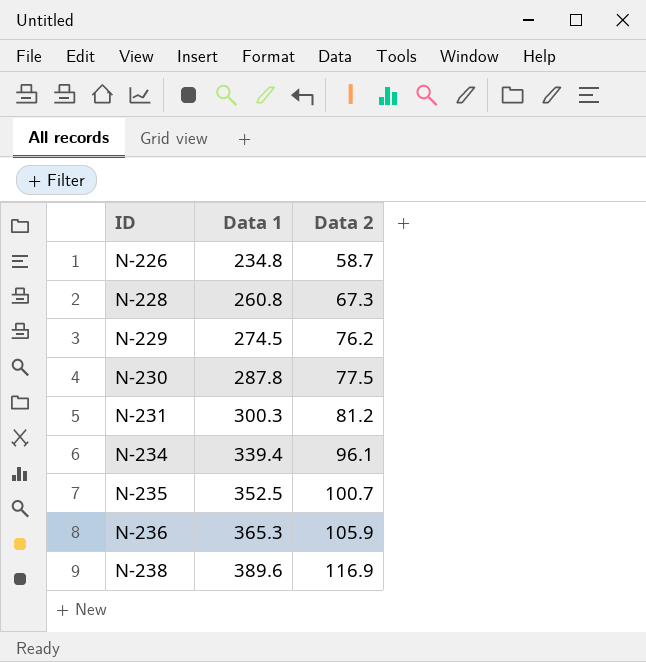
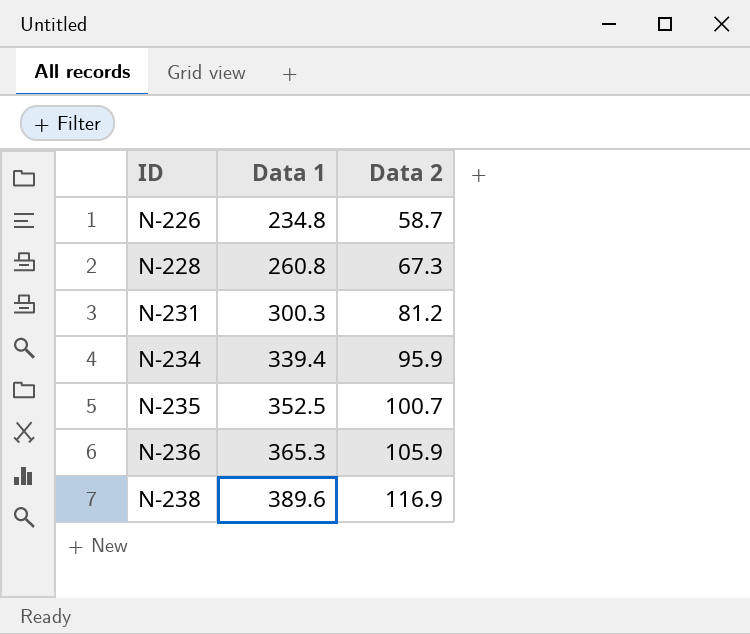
row N-229: 274.5 | 76.2 -> none
row N-230: 287.8 | 77.5 -> none
N-234 | Data 2: 96.1 -> 95.9

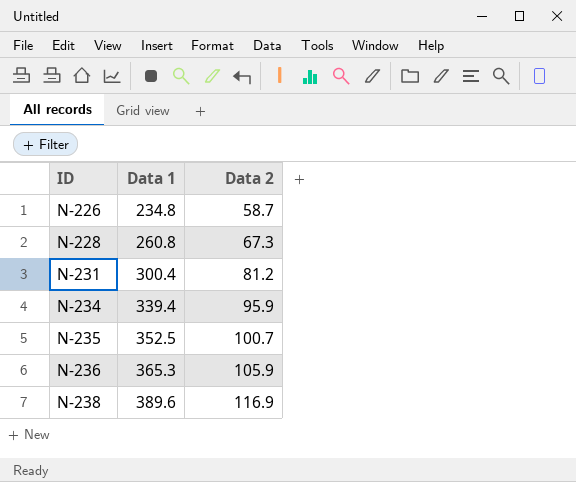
N-231 | Data 1: 300.3 -> 300.4

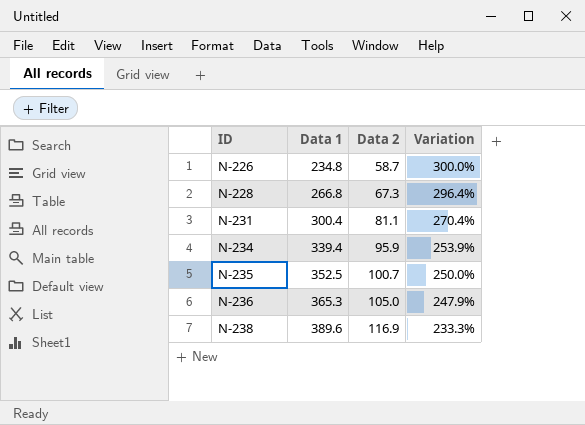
column Variation | formula: none -> ([Data 1] - [Data 2]) / [Data 2]
N-228 | Data 1: 260.8 -> 266.8
N-231 | Data 2: 81.2 -> 81.1
N-236 | Data 2: 105.9 -> 105.0

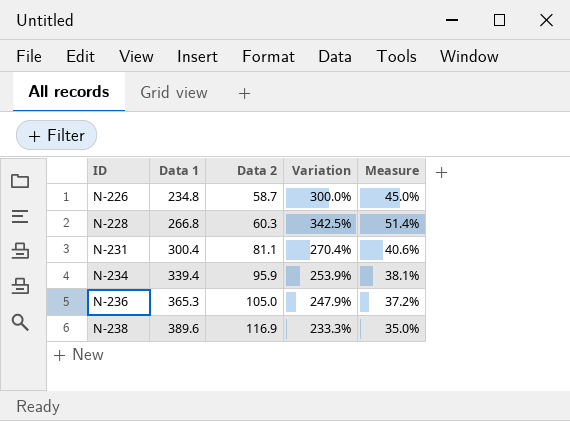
column Measure | formula: none -> [Variation] * 0.15
row N-235: 352.5 | 100.7 | 250.0% -> none
N-228 | Data 2: 67.3 -> 60.3
N-228 | Variation: 296.4% -> 342.5%

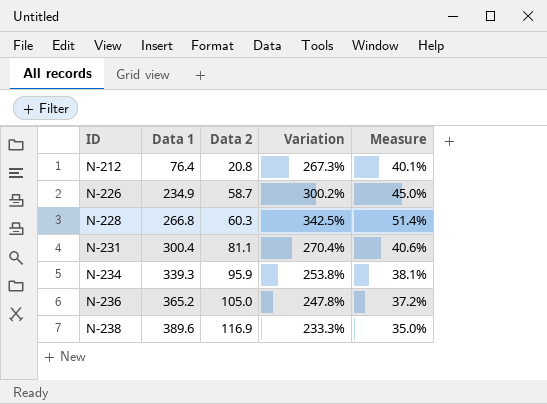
row N-212: none -> 76.4 | 20.8 | 267.3% | 40.1%
N-226 | Data 1: 234.8 -> 234.9
N-226 | Variation: 300.0% -> 300.2%
N-234 | Data 1: 339.4 -> 339.3
N-234 | Variation: 253.9% -> 253.8%
N-236 | Data 1: 365.3 -> 365.2
N-236 | Variation: 247.9% -> 247.8%

